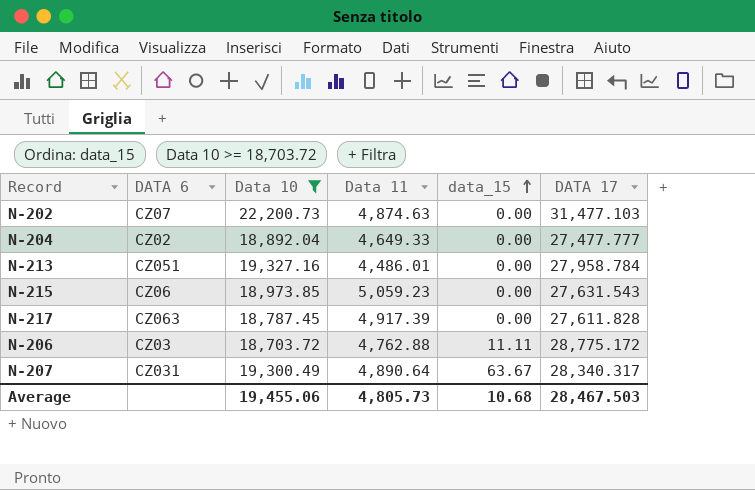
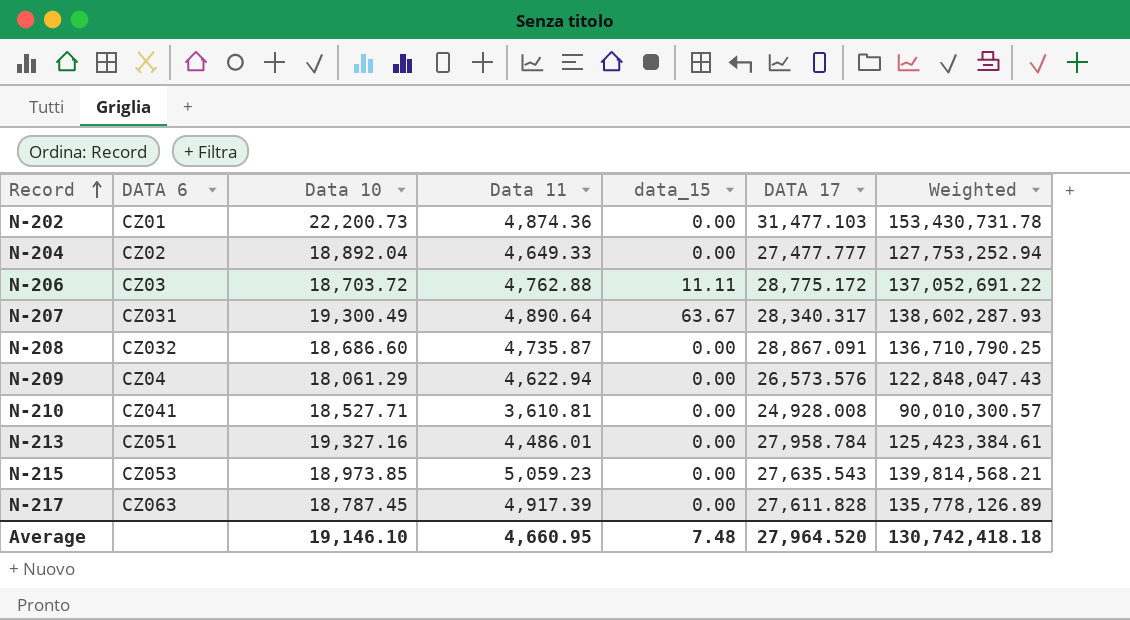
filter: Data 10 >= 18,703.72 -> none
row order: data_15 ascending -> Record ascending
column Weighted | formula: none -> [Data 11] * [DATA 17]
N-202 | DATA 6: CZ07 -> CZ01
N-202 | Data 11: 4,874.63 -> 4,874.36
N-215 | DATA 6: CZ06 -> CZ053
N-215 | DATA 17: 27,631.543 -> 27,635.543
Average | Data 10: 19,455.06 -> 19,146.10
Average | Data 11: 4,805.73 -> 4,660.95
Average | data_15: 10.68 -> 7.48
Average | DATA 17: 28,467.503 -> 27,964.520

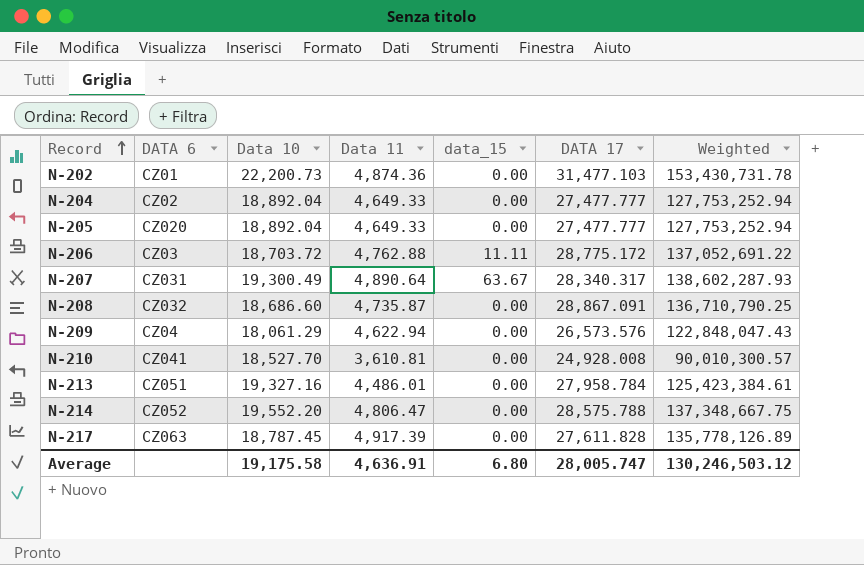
row N-215: CZ053 | 18,973.85 | 5,059.23 | 0.00 | 27,635.543 | 139,814,568.21 -> none
row N-205: none -> CZ020 | 18,892.04 | 4,649.33 | 0.00 | 27,477.777 | 127,753,252.94
N-210 | Data 10: 18,527.71 -> 18,527.70
row N-214: none -> CZ052 | 19,552.20 | 4,806.47 | 0.00 | 28,575.788 | 137,348,667.75
Average | Data 10: 19,146.10 -> 19,175.58
Average | Data 11: 4,660.95 -> 4,636.91
Average | data_15: 7.48 -> 6.80
Average | DATA 17: 27,964.520 -> 28,005.747
Average | Weighted: 130,742,418.18 -> 130,246,503.12

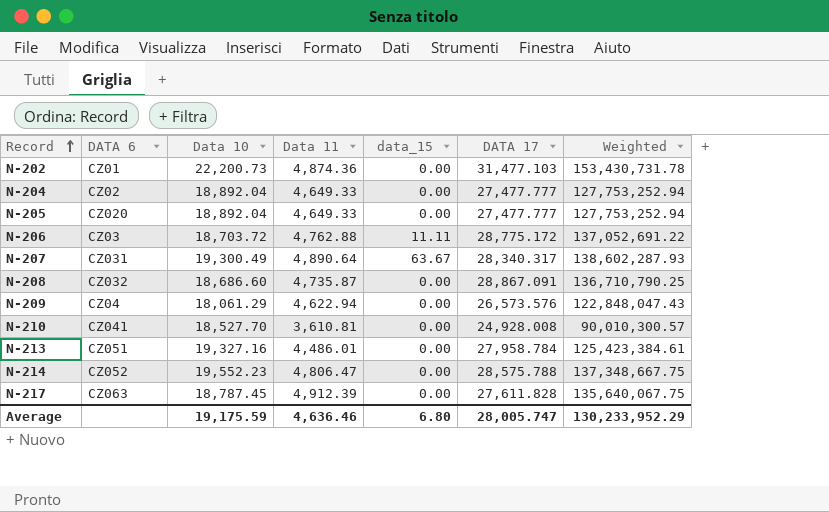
N-214 | Data 10: 19,552.20 -> 19,552.23
N-217 | Data 11: 4,917.39 -> 4,912.39
N-217 | Weighted: 135,778,126.89 -> 135,640,067.75
Average | Data 10: 19,175.58 -> 19,175.59
Average | Data 11: 4,636.91 -> 4,636.46
Average | Weighted: 130,246,503.12 -> 130,233,952.29

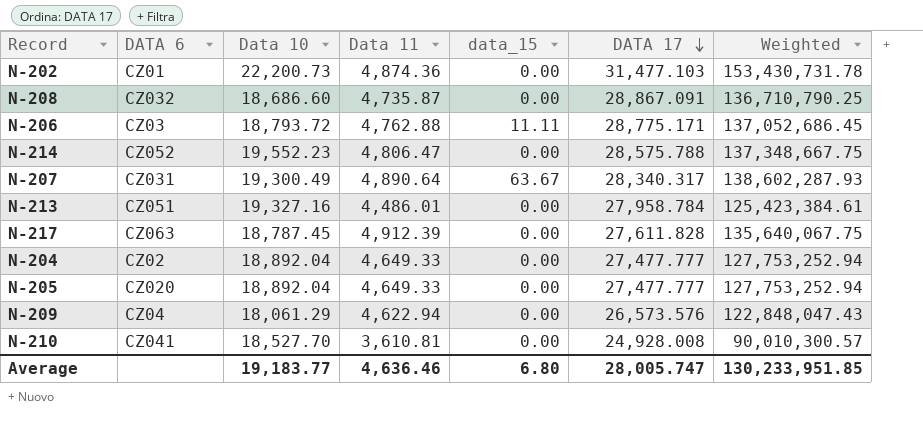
row order: Record ascending -> DATA 17 descending
N-206 | Data 10: 18,703.72 -> 18,793.72
N-206 | DATA 17: 28,775.172 -> 28,775.171
N-206 | Weighted: 137,052,691.22 -> 137,052,686.45
Average | Data 10: 19,175.59 -> 19,183.77
Average | Weighted: 130,233,952.29 -> 130,233,951.85

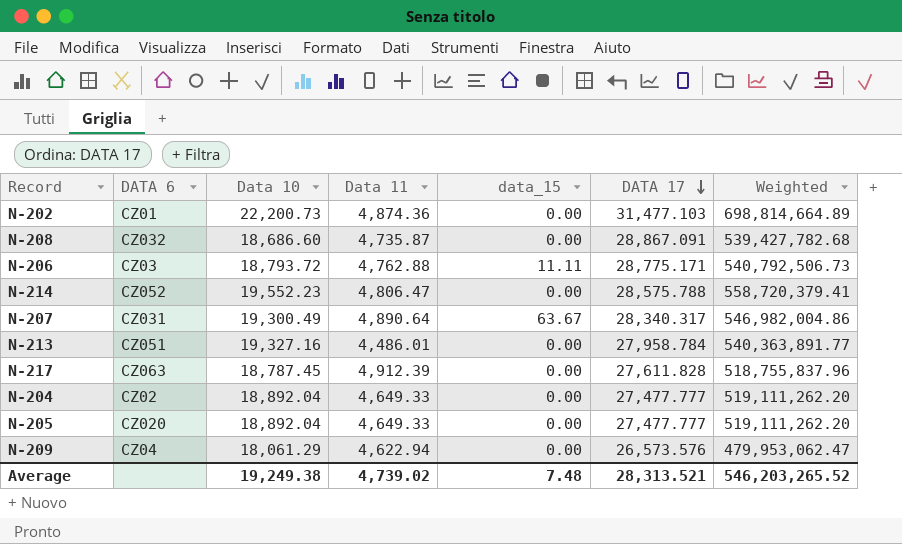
column Weighted | formula: [Data 11] * [DATA 17] -> [Data 10] * [DATA 17]
row N-210: CZ041 | 18,527.70 | 3,610.81 | 0.00 | 24,928.008 | 90,010,300.57 -> none
Average | Data 10: 19,183.77 -> 19,249.38
Average | Data 11: 4,636.46 -> 4,739.02
Average | data_15: 6.80 -> 7.48
Average | DATA 17: 28,005.747 -> 28,313.521
Average | Weighted: 130,233,951.85 -> 546,203,265.52

